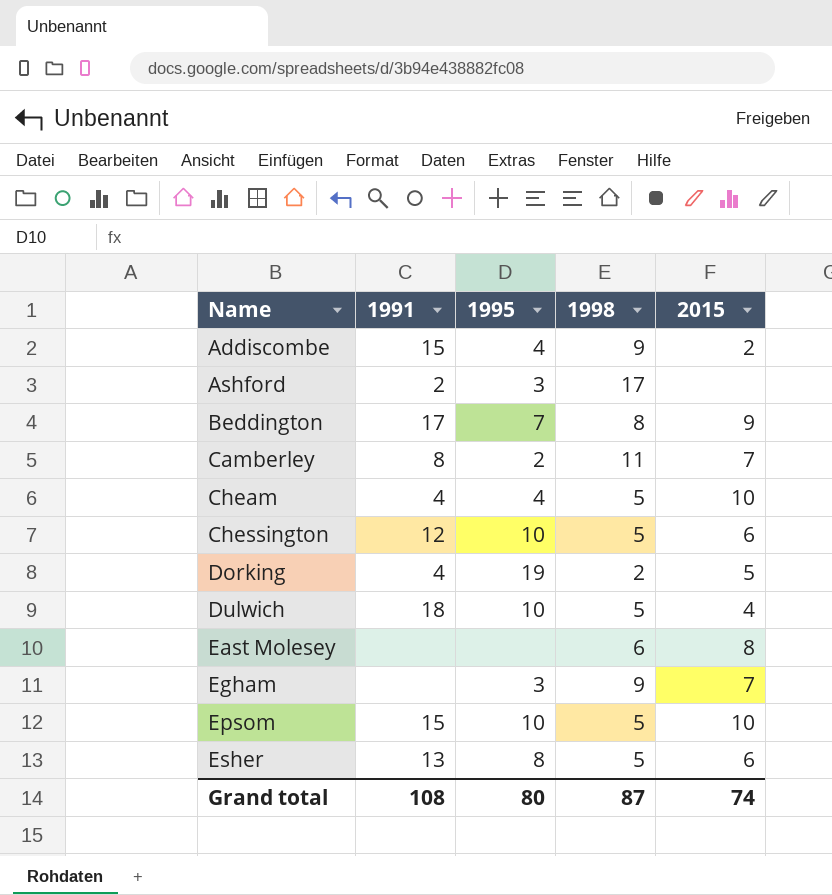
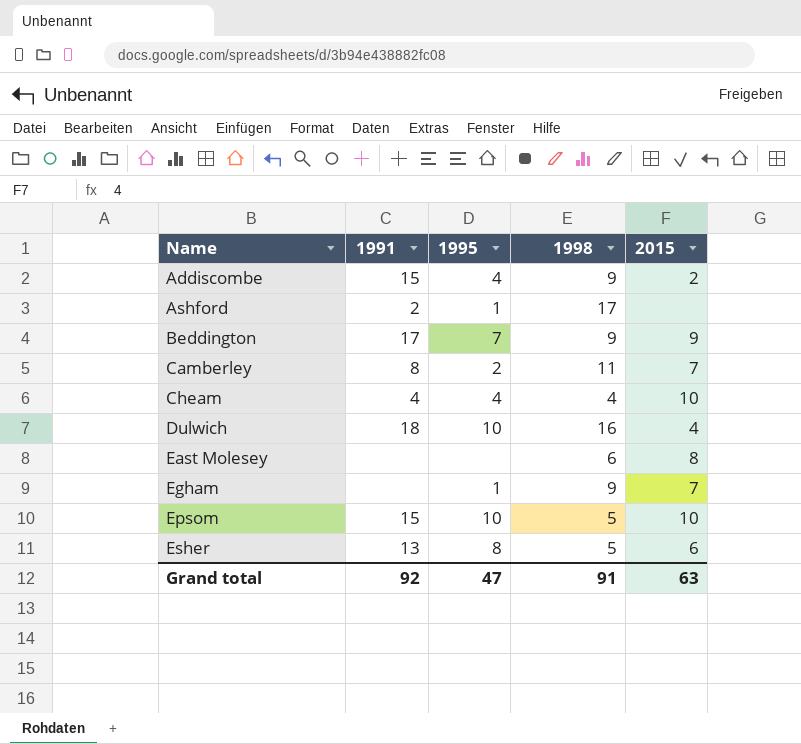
row Chessington: 12 | 10 | 5 | 6 -> none
row Dorking: 4 | 19 | 2 | 5 -> none
Ashford | 1995: 3 -> 1
Beddington | 1998: 8 -> 9
Cheam | 1998: 5 -> 4
Dulwich | 1998: 5 -> 16
Egham | 1995: 3 -> 1
Grand total | 1991: 108 -> 92
Grand total | 1995: 80 -> 47
Grand total | 1998: 87 -> 91
Grand total | 2015: 74 -> 63

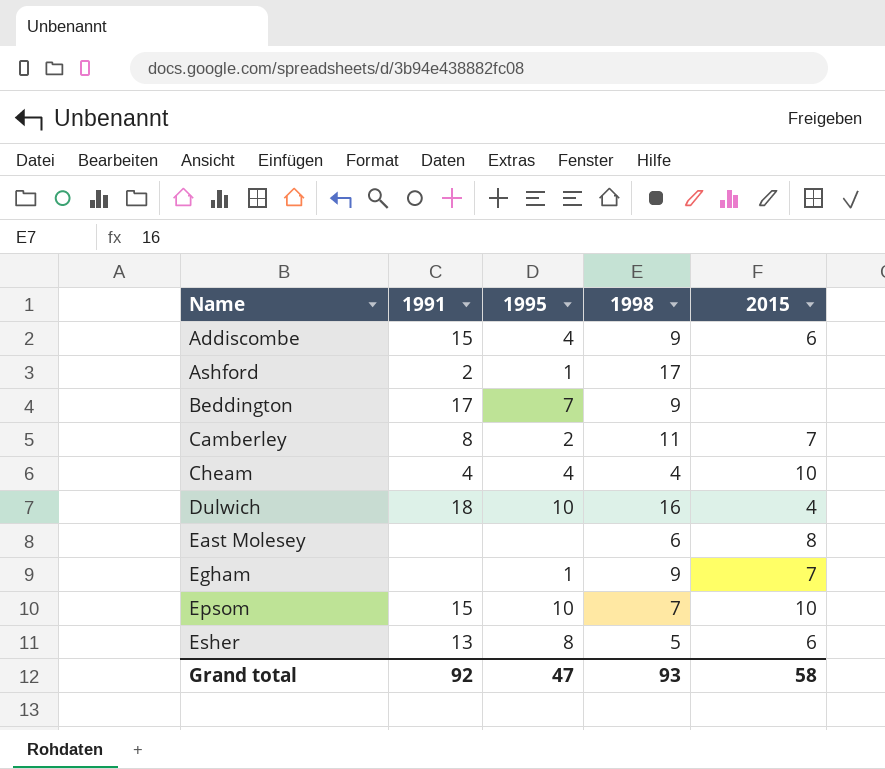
Addiscombe | 2015: 2 -> 6
Beddington | 2015: 9 -> none
Epsom | 1998: 5 -> 7
Grand total | 1998: 91 -> 93
Grand total | 2015: 63 -> 58

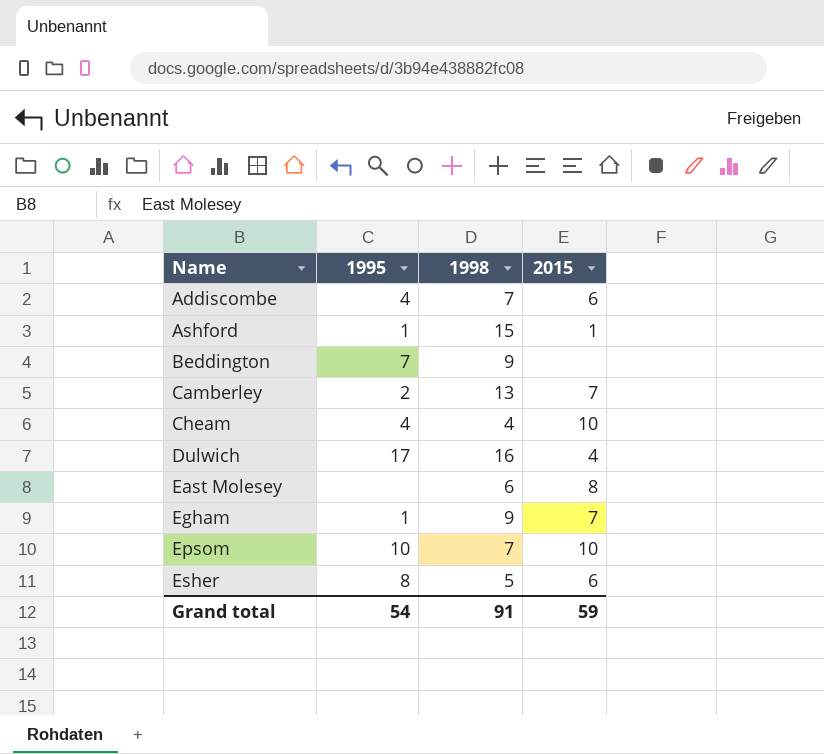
column 1991 | position: 2 -> none
Addiscombe | 1998: 9 -> 7
Ashford | 1998: 17 -> 15
Ashford | 2015: none -> 1
Camberley | 1998: 11 -> 13
Dulwich | 1995: 10 -> 17
Grand total | 1995: 47 -> 54
Grand total | 1998: 93 -> 91
Grand total | 2015: 58 -> 59

